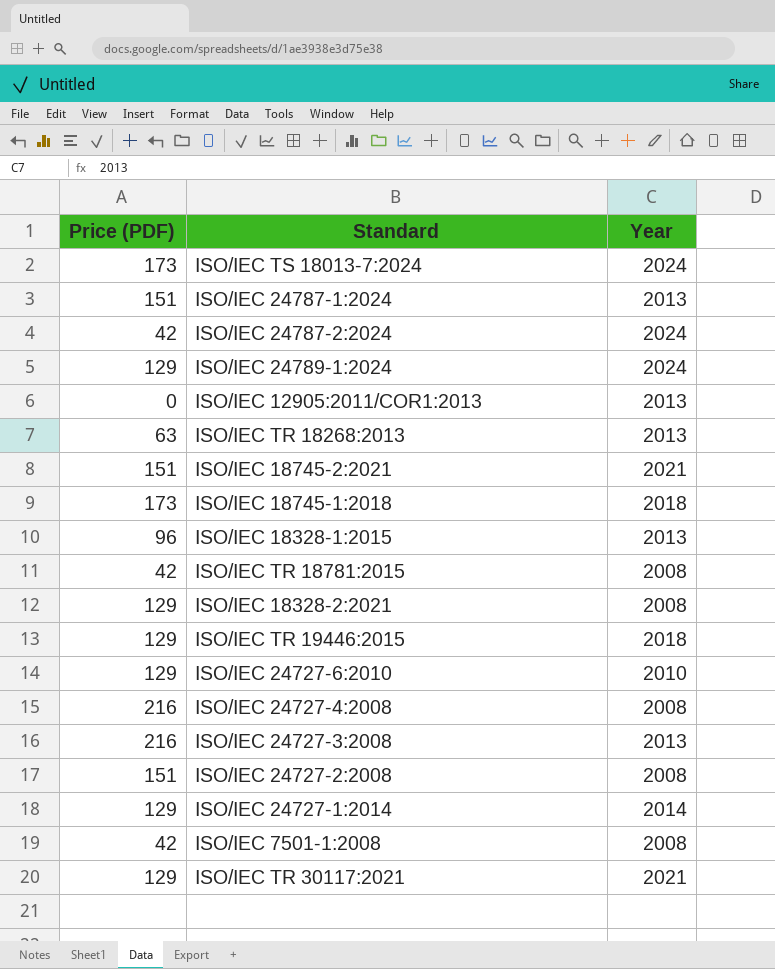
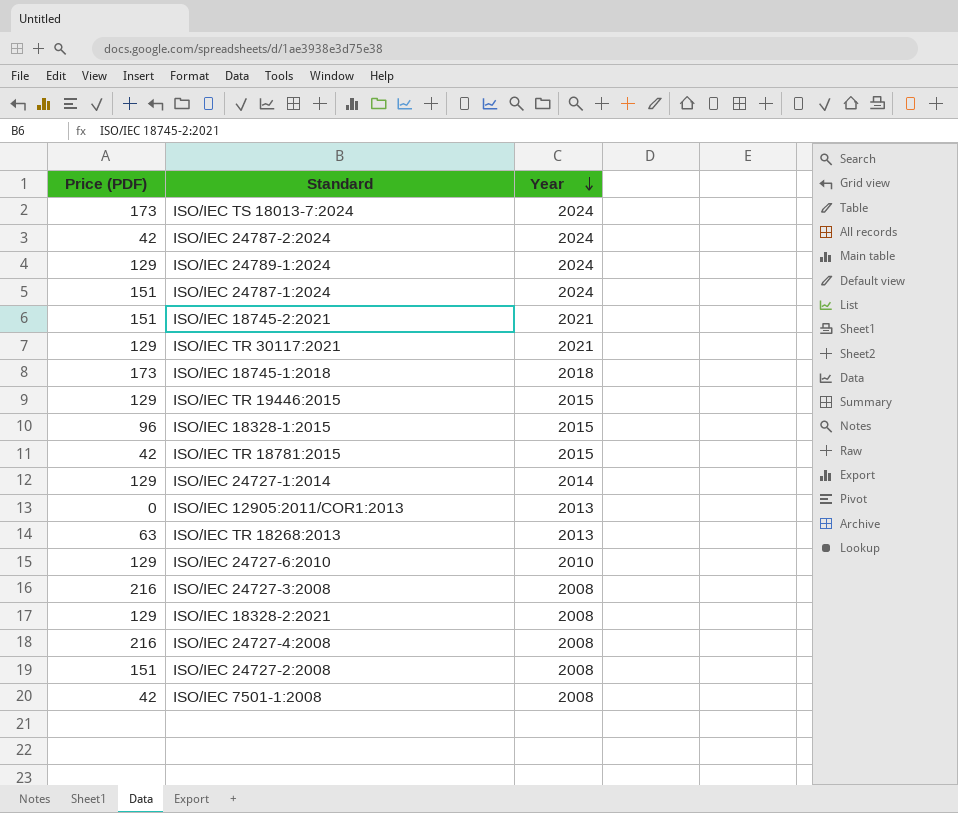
row order: none -> Year descending
ISO/IEC 24787-1:2024 | Year: 2013 -> 2024
ISO/IEC TR 19446:2015 | Year: 2018 -> 2015
ISO/IEC 18328-1:2015 | Year: 2013 -> 2015
ISO/IEC TR 18781:2015 | Year: 2008 -> 2015
ISO/IEC 24727-3:2008 | Year: 2013 -> 2008

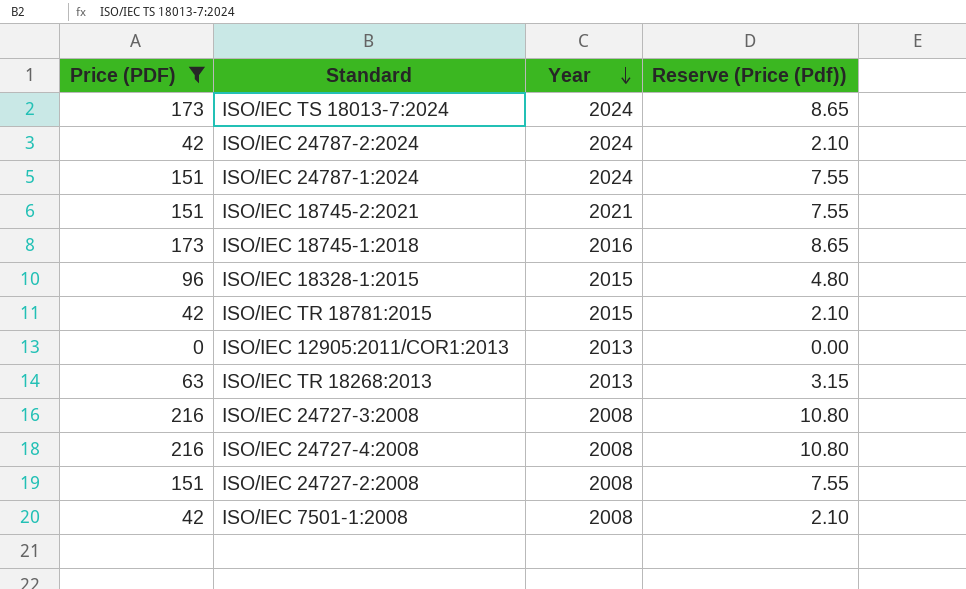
filter: none -> Price (PDF) != 129
column Reserve (Price (Pdf)) | formula: none -> [Price (PDF)] * 0.05
ISO/IEC 18745-1:2018 | Year: 2018 -> 2016

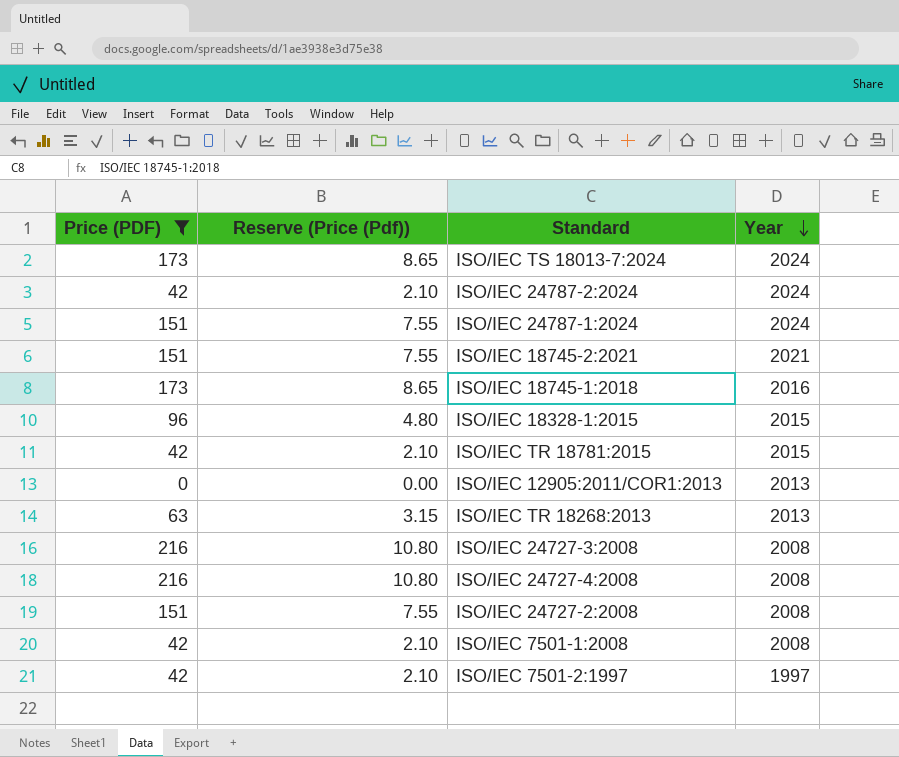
column Reserve (Price (Pdf)) | position: 4 -> 2
row ISO/IEC 7501-2:1997: none -> 42 | 2.10 | 1997

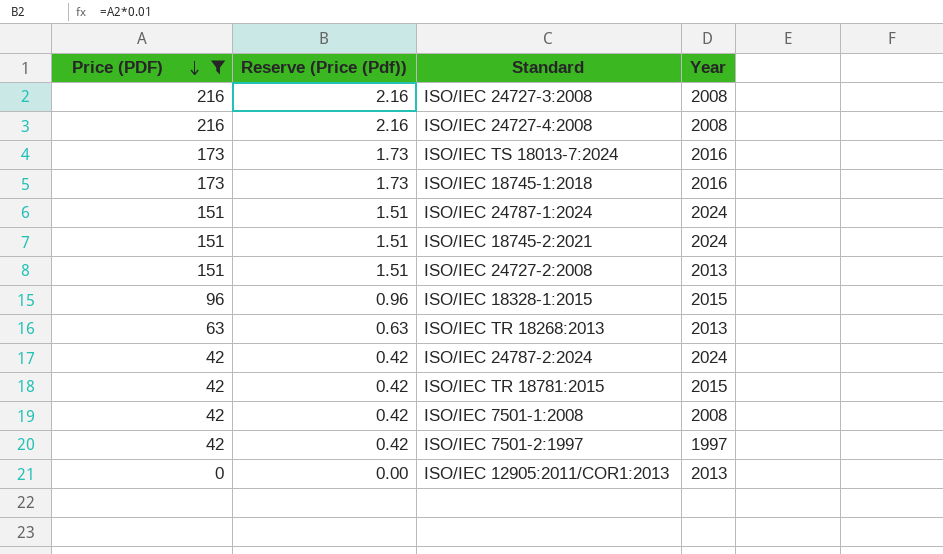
row order: Year descending -> Price (PDF) descending
column Reserve (Price (Pdf)) | formula: [Price (PDF)] * 0.05 -> [Price (PDF)] * 0.01
ISO/IEC TS 18013-7:2024 | Year: 2024 -> 2016
ISO/IEC 18745-2:2021 | Year: 2021 -> 2024
ISO/IEC 24727-2:2008 | Year: 2008 -> 2013

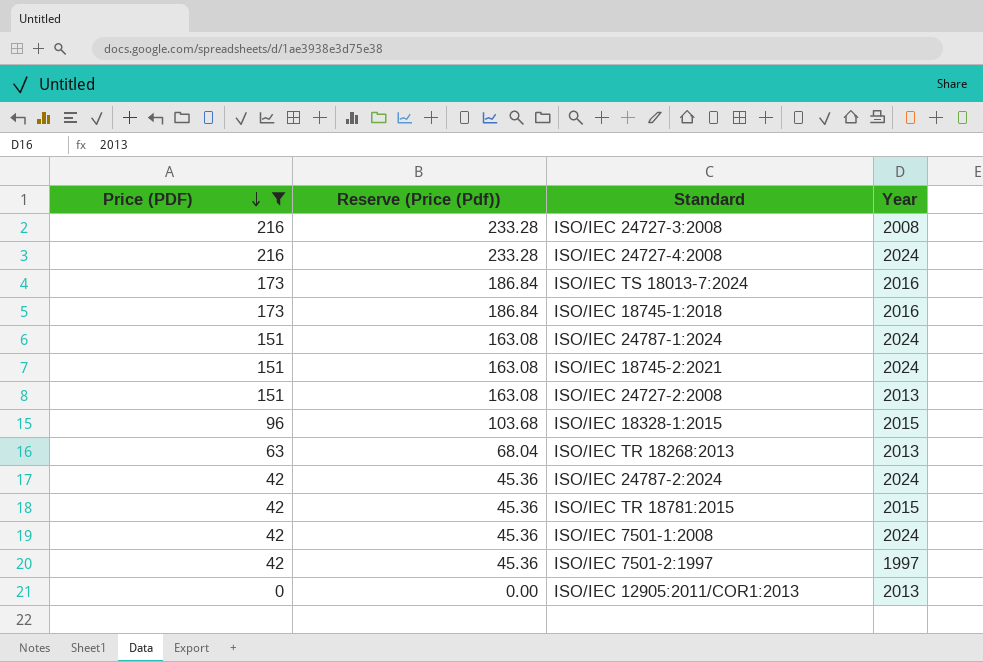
column Reserve (Price (Pdf)) | formula: [Price (PDF)] * 0.01 -> [Price (PDF)] * 1.08
ISO/IEC 24727-4:2008 | Year: 2008 -> 2024
ISO/IEC 7501-1:2008 | Year: 2008 -> 2024

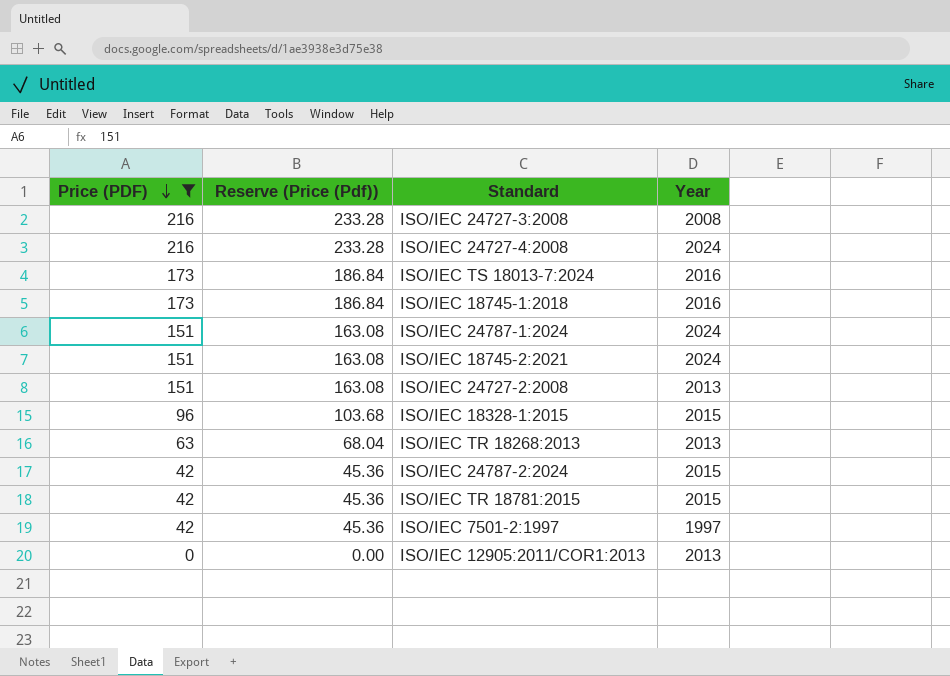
row ISO/IEC 7501-1:2008: 42 | 45.36 | 2024 -> none
ISO/IEC 24787-2:2024 | Year: 2024 -> 2015

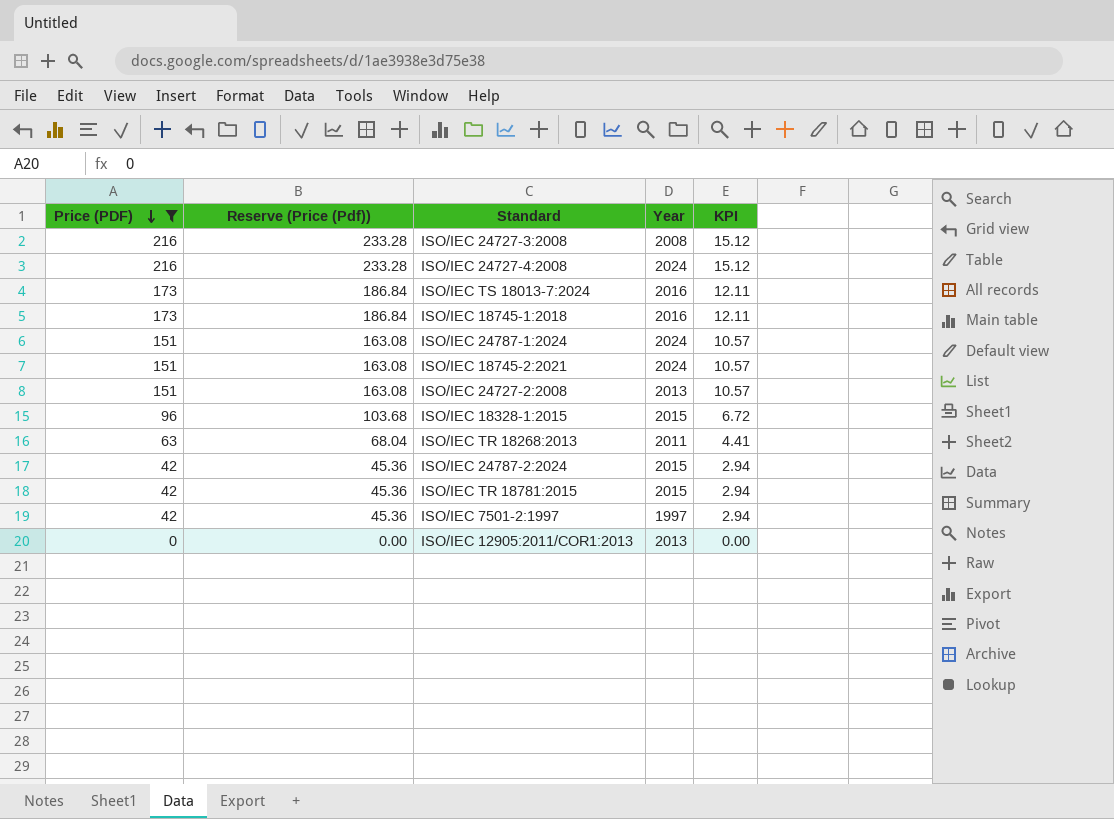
column KPI | formula: none -> [Price (PDF)] * 0.07
ISO/IEC TR 18268:2013 | Year: 2013 -> 2011

